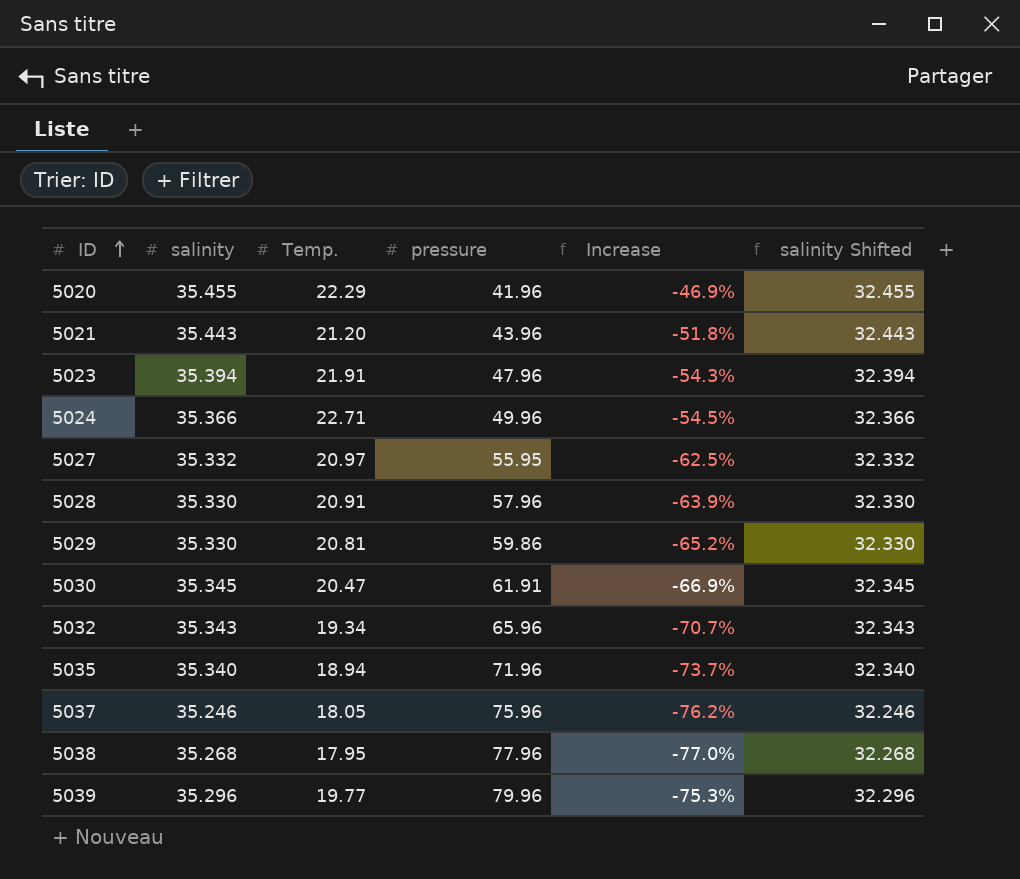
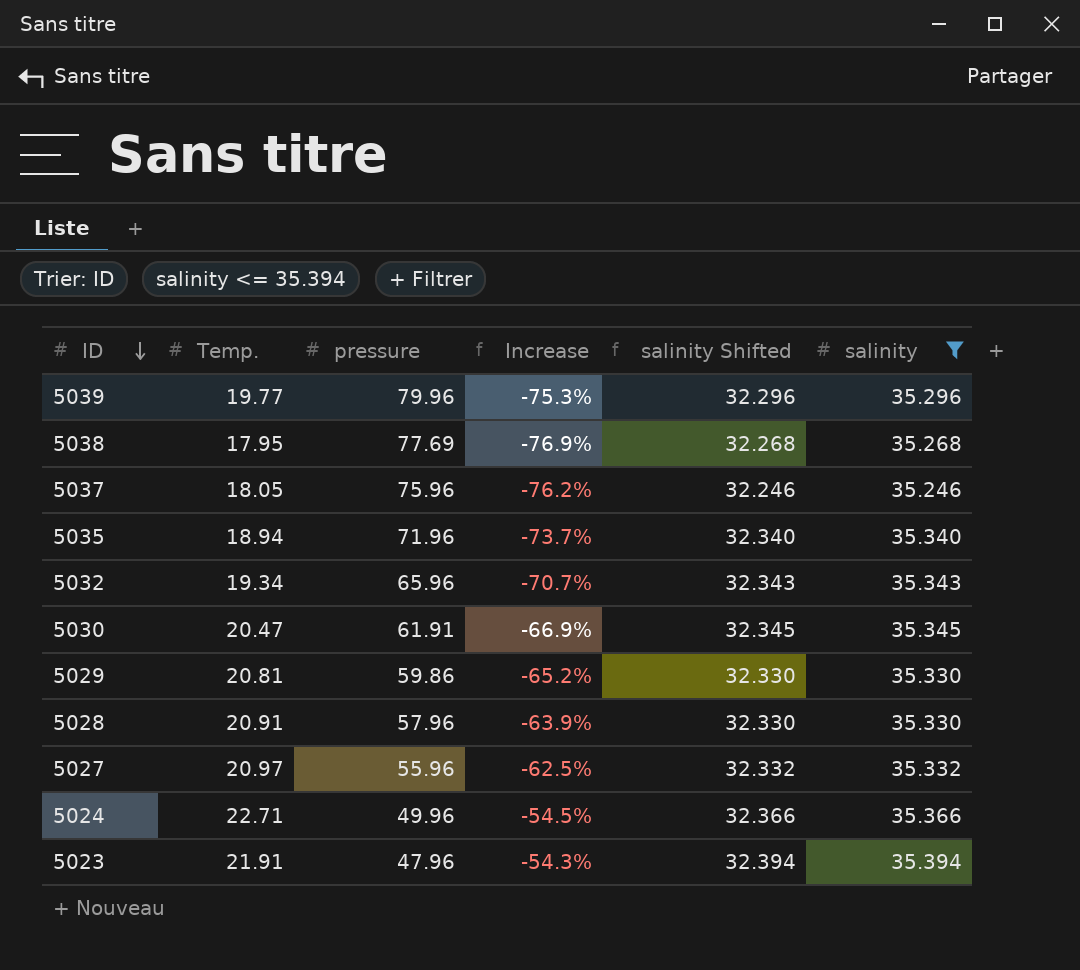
filter: none -> salinity <= 35.394
row order: ID ascending -> ID descending
column salinity | position: 2 -> 6
5038 | pressure: 77.96 -> 77.69
5038 | Increase: -77.0% -> -76.9%
5027 | pressure: 55.95 -> 55.96

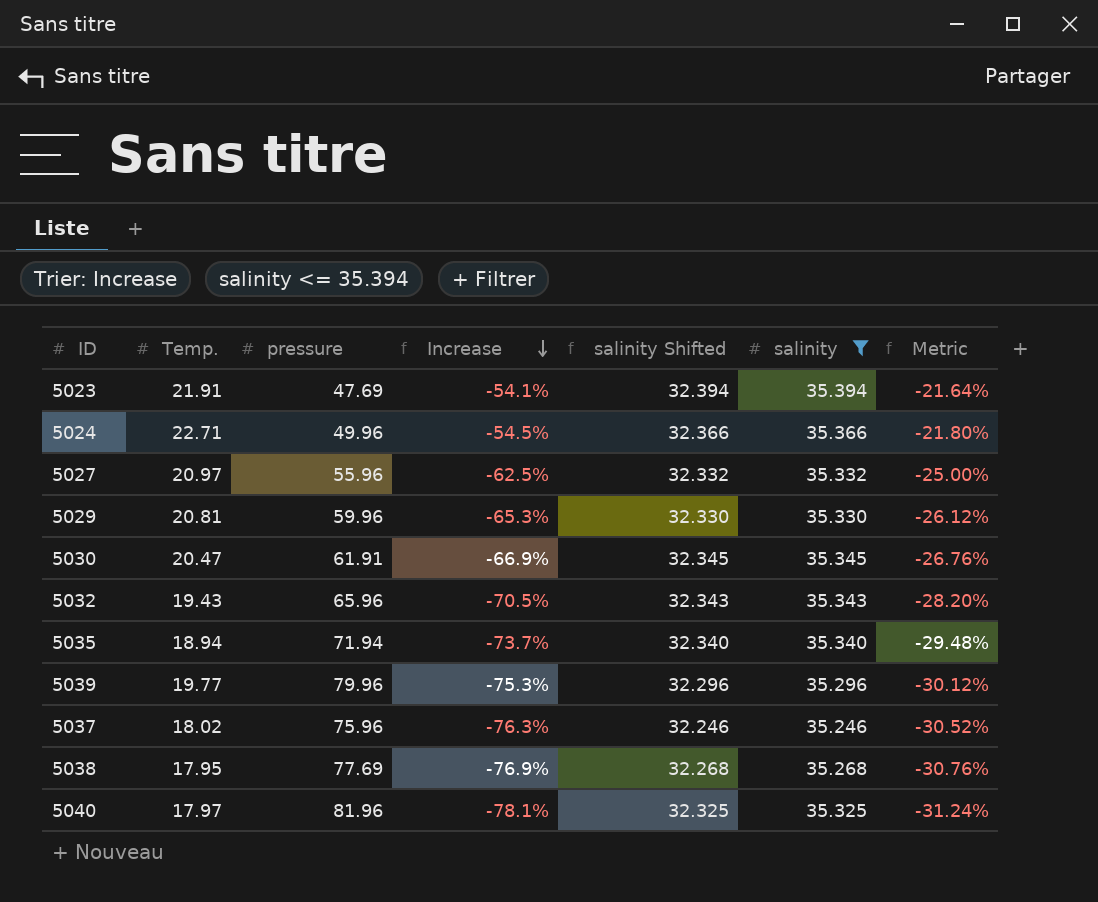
row order: ID descending -> Increase descending
column Metric | formula: none -> [Increase] * 0.4
row 5028: 20.91 | 57.96 | -63.9% | 32.330 | 35.330 -> none
5023 | pressure: 47.96 -> 47.69
5023 | Increase: -54.3% -> -54.1%
5029 | pressure: 59.86 -> 59.96
5029 | Increase: -65.2% -> -65.3%
5032 | Temp.: 19.34 -> 19.43
5032 | Increase: -70.7% -> -70.5%
5035 | pressure: 71.96 -> 71.94
5037 | Temp.: 18.05 -> 18.02
5037 | Increase: -76.2% -> -76.3%
row 5040: none -> 17.97 | 81.96 | -78.1% | 32.325 | 35.325 | -31.24%

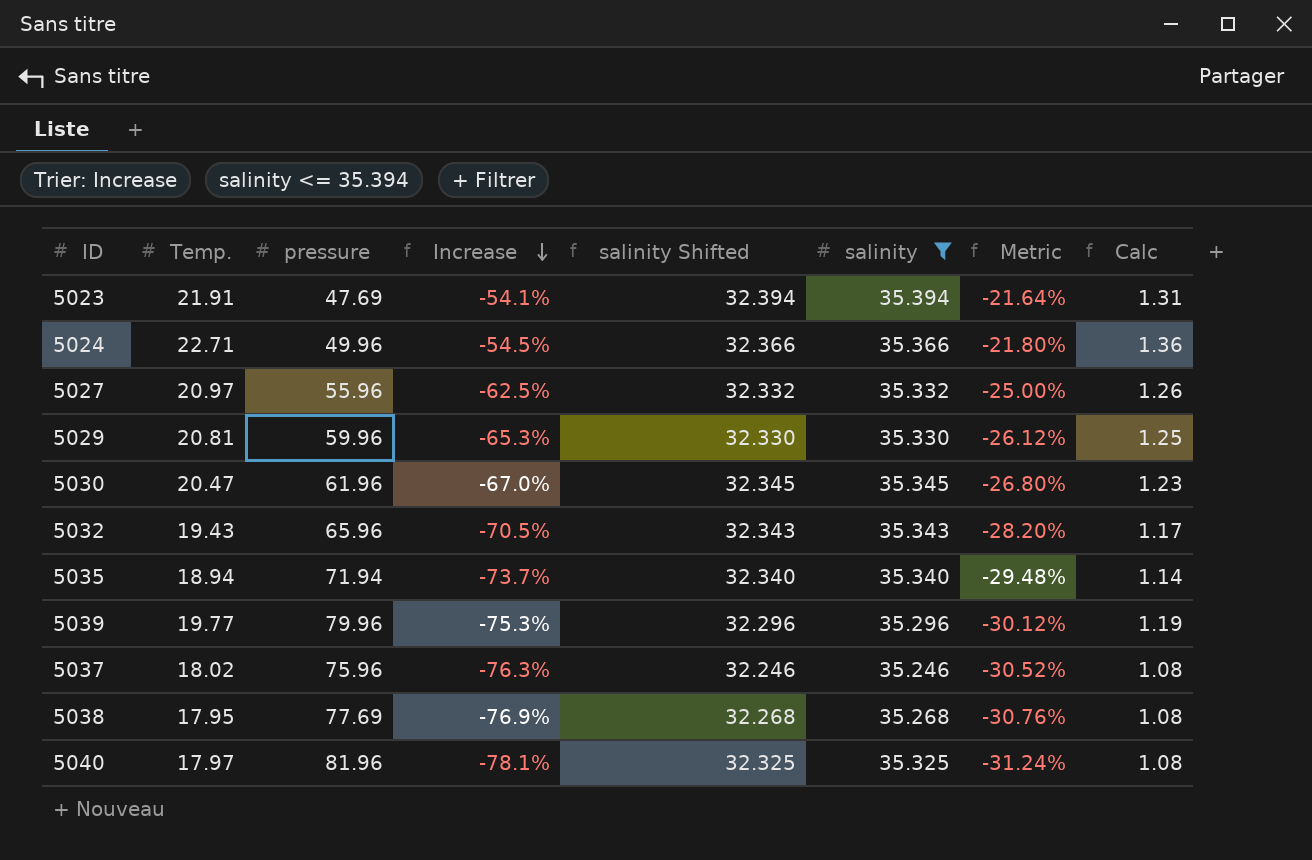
column Calc | formula: none -> [Temp.] * 0.06
5030 | pressure: 61.91 -> 61.96
5030 | Increase: -66.9% -> -67.0%
5030 | Metric: -26.76% -> -26.80%

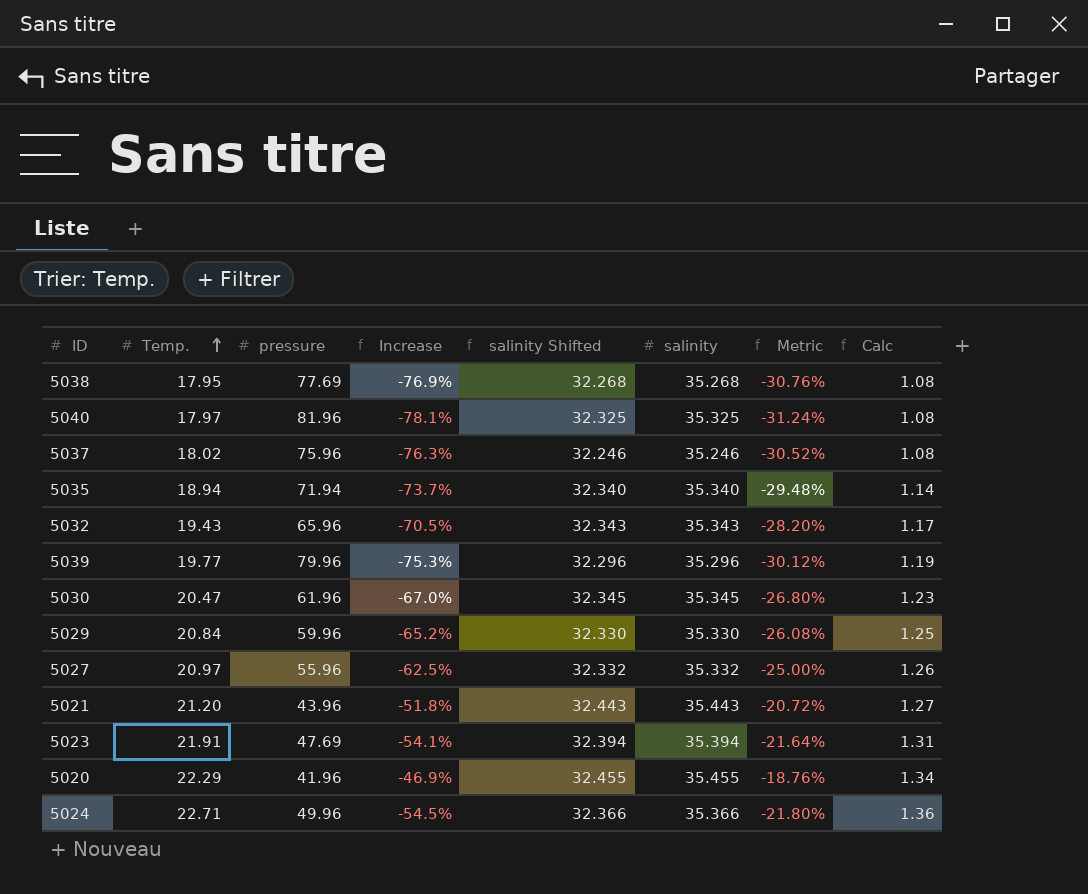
filter: salinity <= 35.394 -> none
row order: Increase descending -> Temp. ascending
5029 | Temp.: 20.81 -> 20.84
5029 | Increase: -65.3% -> -65.2%
5029 | Metric: -26.12% -> -26.08%

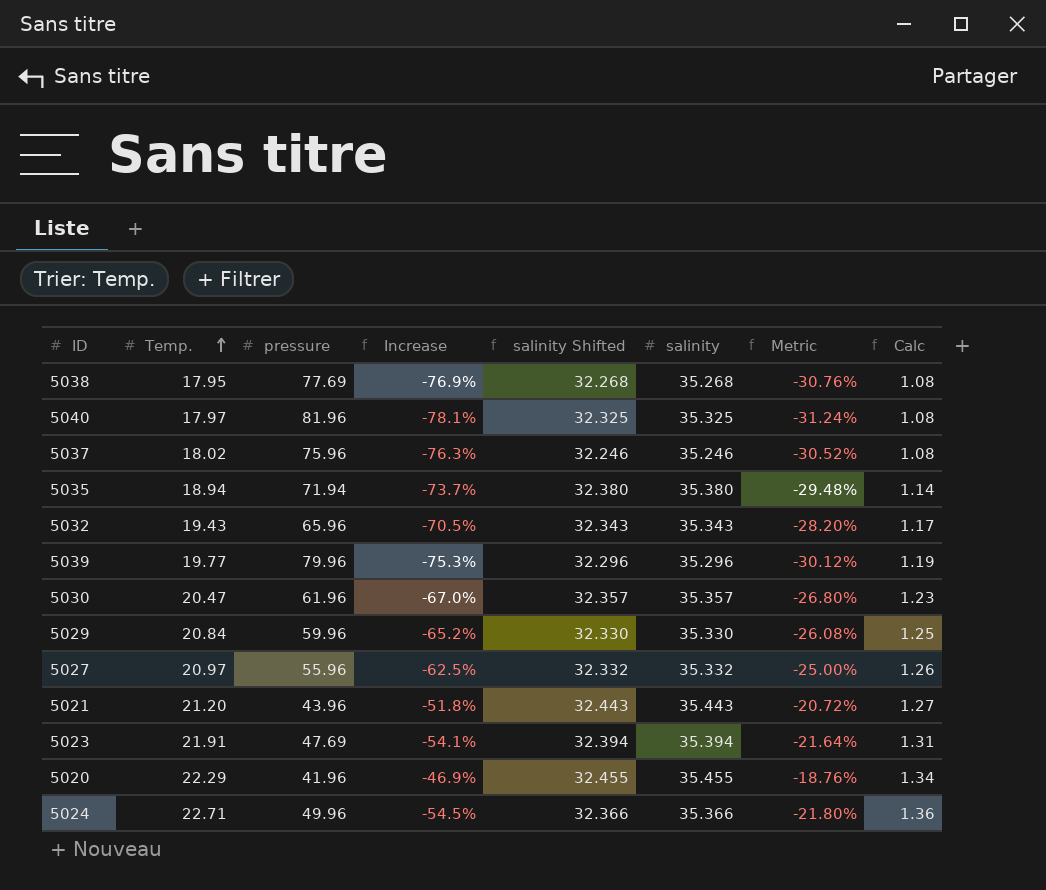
5035 | salinity Shifted: 32.340 -> 32.380
5035 | salinity: 35.340 -> 35.380
5030 | salinity Shifted: 32.345 -> 32.357
5030 | salinity: 35.345 -> 35.357

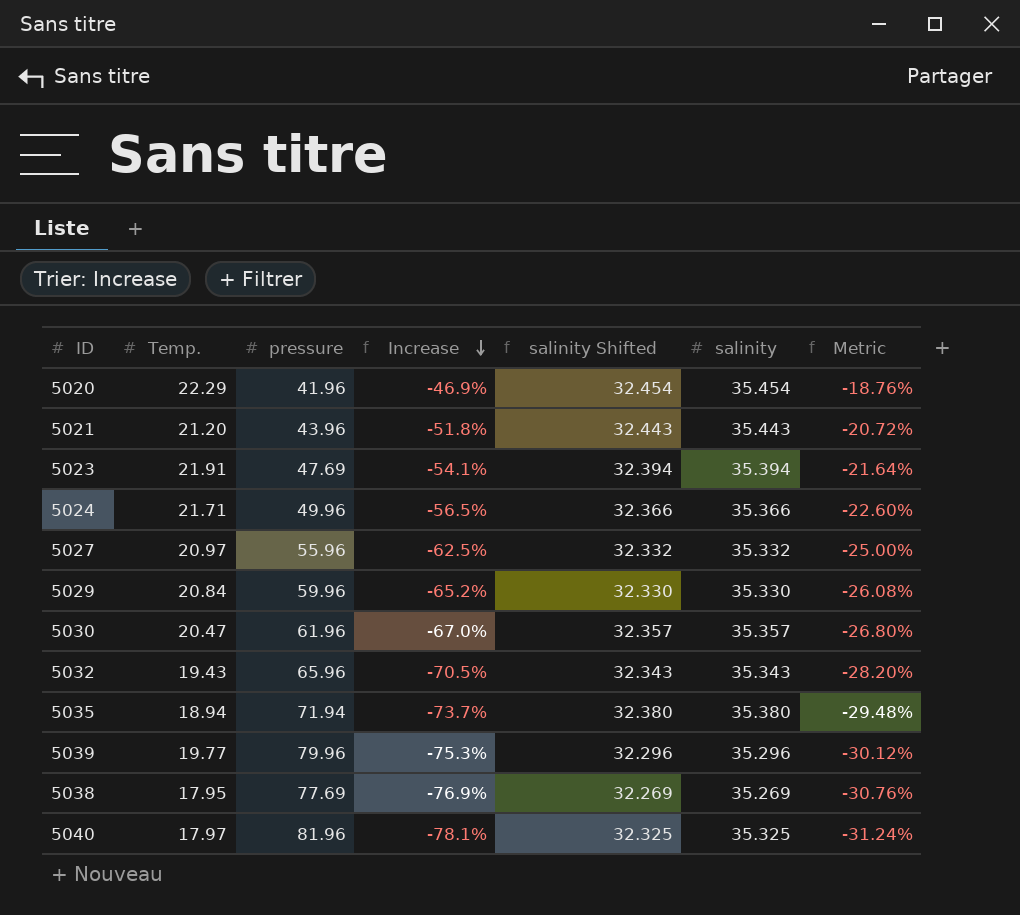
row order: Temp. ascending -> Increase descending
column Calc | formula: [Temp.] * 0.06 -> none
row 5037: 18.02 | 75.96 | -76.3% | 32.246 | 35.246 | -30.52% | 1.08 -> none
5020 | salinity Shifted: 32.455 -> 32.454
5020 | salinity: 35.455 -> 35.454
5024 | Temp.: 22.71 -> 21.71
5024 | Increase: -54.5% -> -56.5%
5024 | Metric: -21.80% -> -22.60%
5038 | salinity Shifted: 32.268 -> 32.269
5038 | salinity: 35.268 -> 35.269

